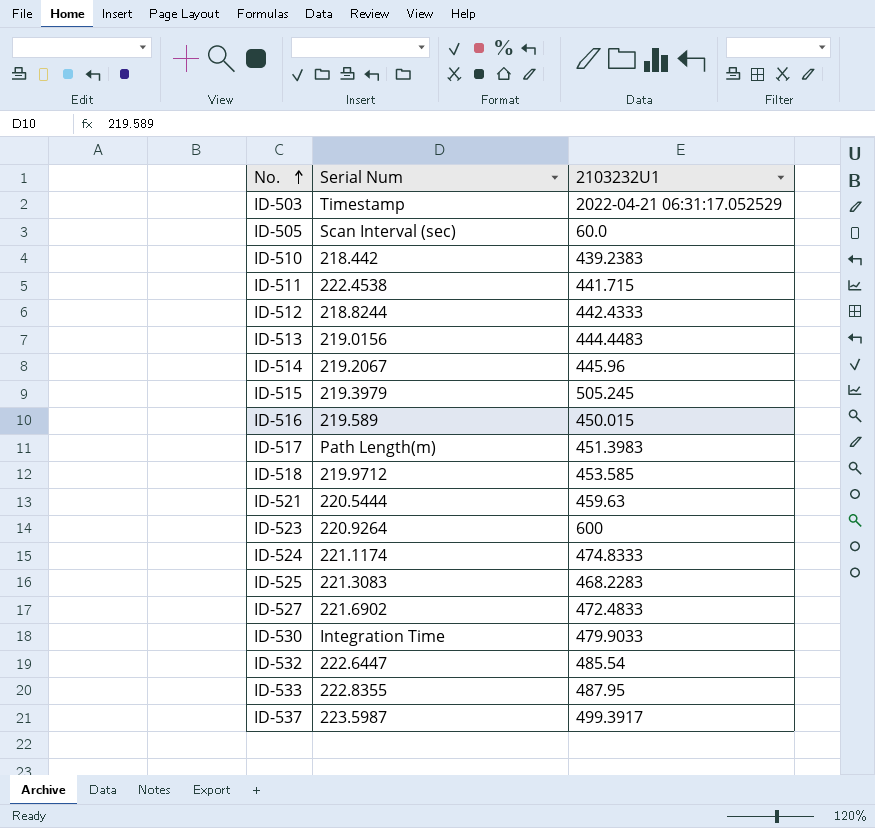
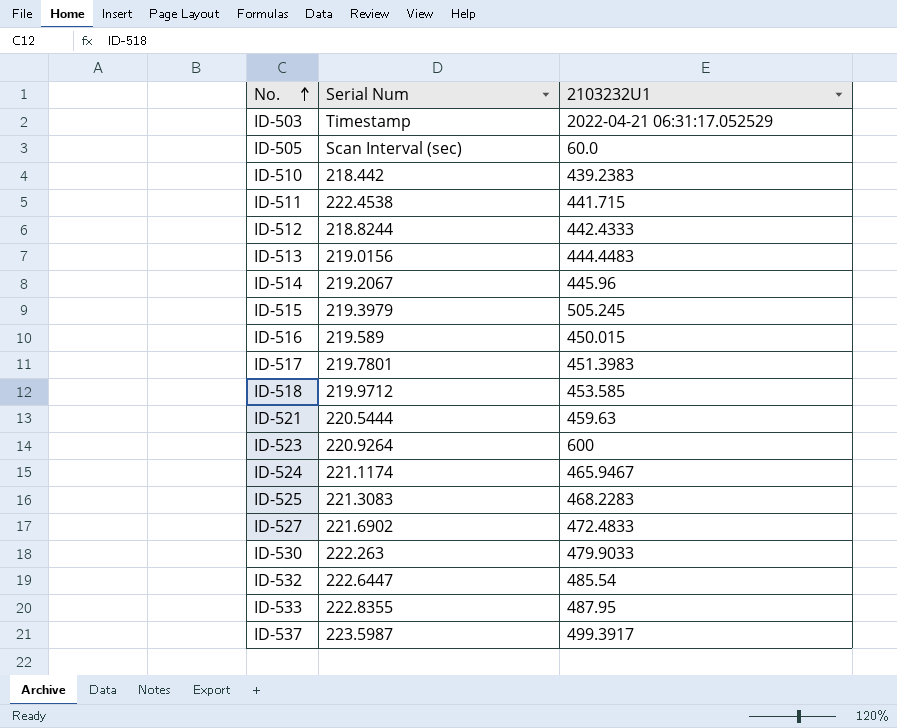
ID-517 | Serial Num: Path Length(m) -> 219.7801
ID-524 | 2103232U1: 474.8333 -> 465.9467
ID-530 | Serial Num: Integration Time -> 222.263

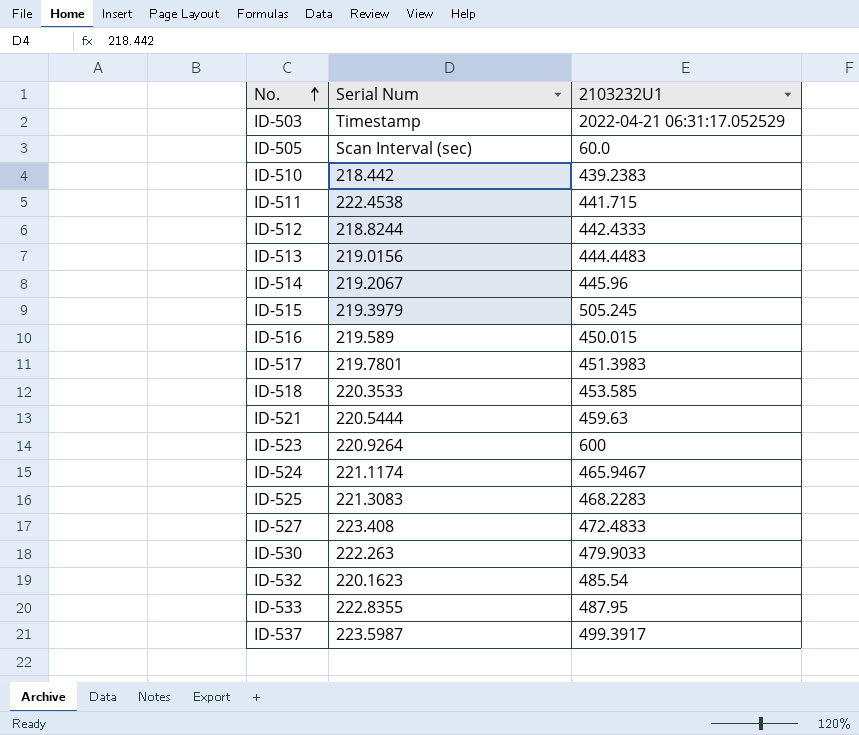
ID-518 | Serial Num: 219.9712 -> 220.3533
ID-527 | Serial Num: 221.6902 -> 223.408
ID-532 | Serial Num: 222.6447 -> 220.1623

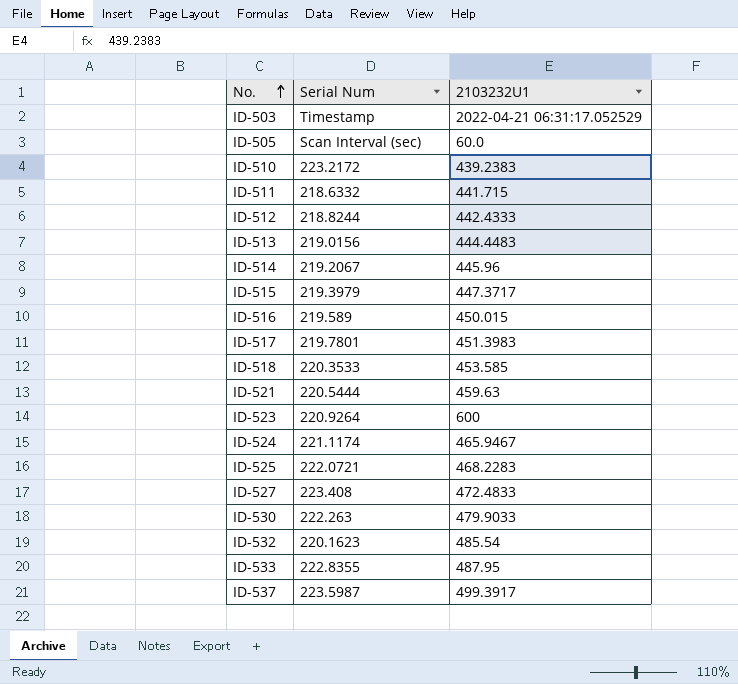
ID-510 | Serial Num: 218.442 -> 223.2172
ID-511 | Serial Num: 222.4538 -> 218.6332
ID-515 | 2103232U1: 505.245 -> 447.3717
ID-525 | Serial Num: 221.3083 -> 222.0721

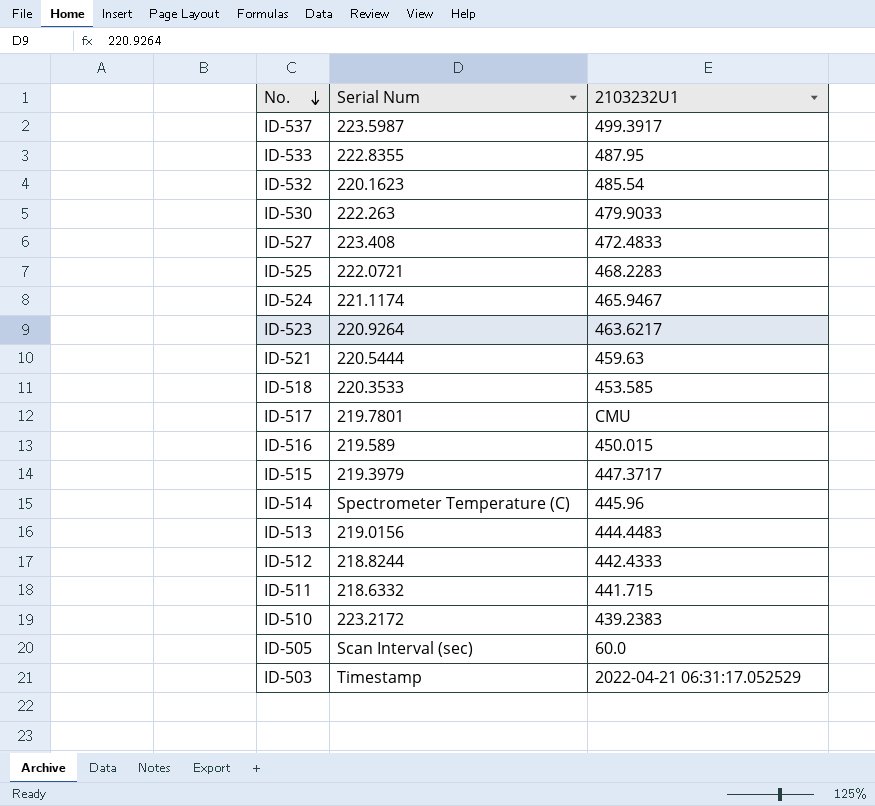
row order: No. ascending -> No. descending
ID-523 | 2103232U1: 600 -> 463.6217
ID-517 | 2103232U1: 451.3983 -> CMU
ID-514 | Serial Num: 219.2067 -> Spectrometer Temperature (C)

